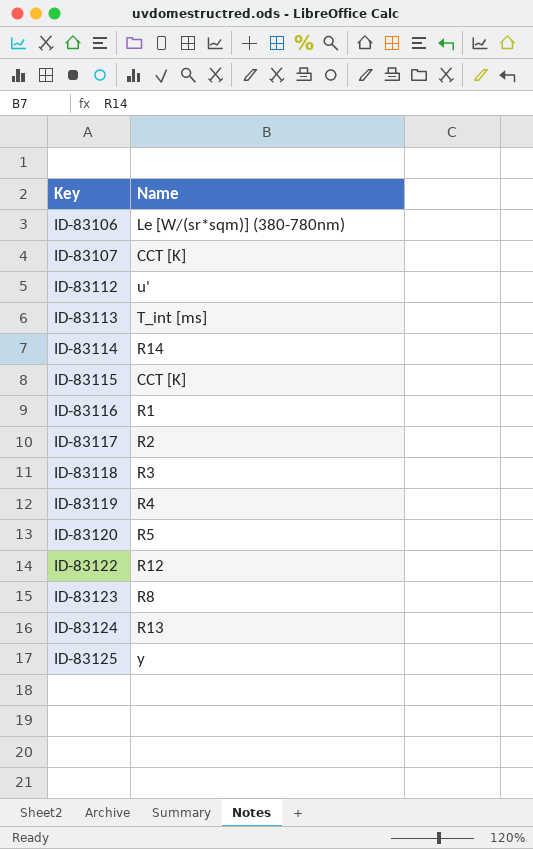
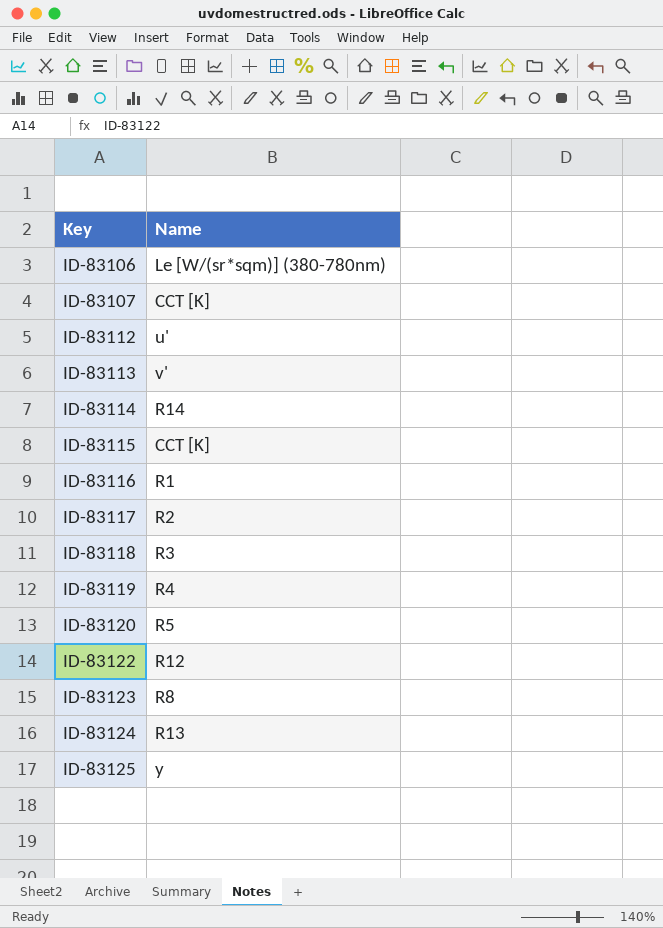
ID-83113 | Name: T_int [ms] -> v'

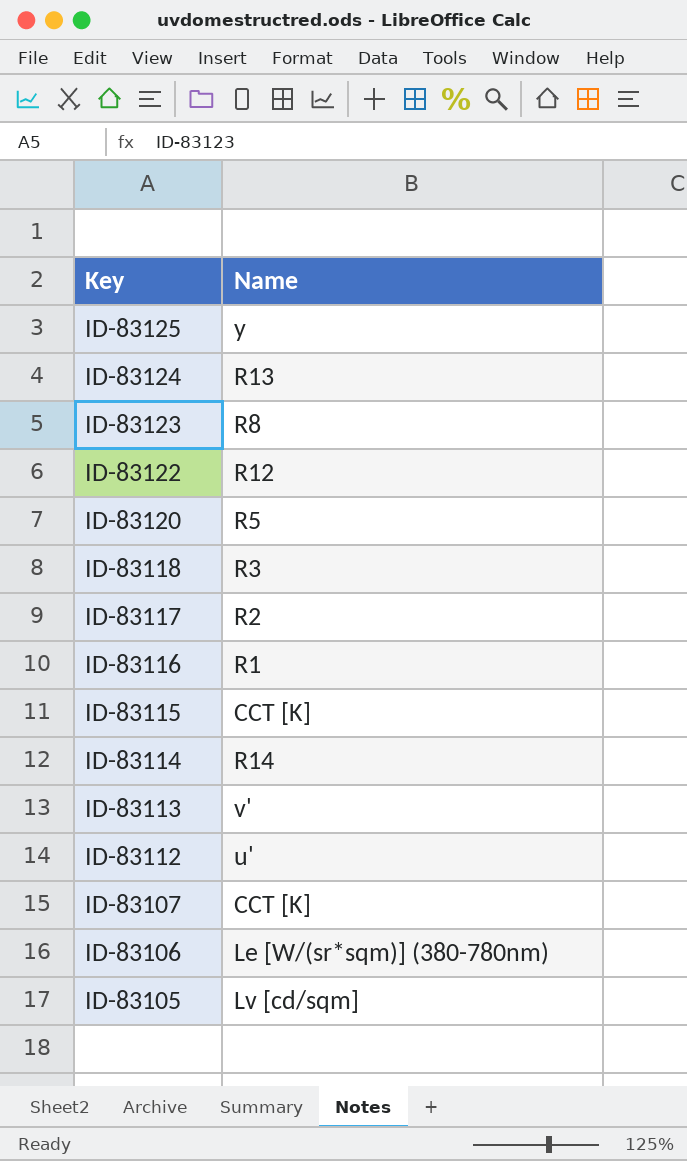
row order: Key ascending -> Key descending
row ID-83119: R4 -> none
row ID-83105: none -> Lv [cd/sqm]

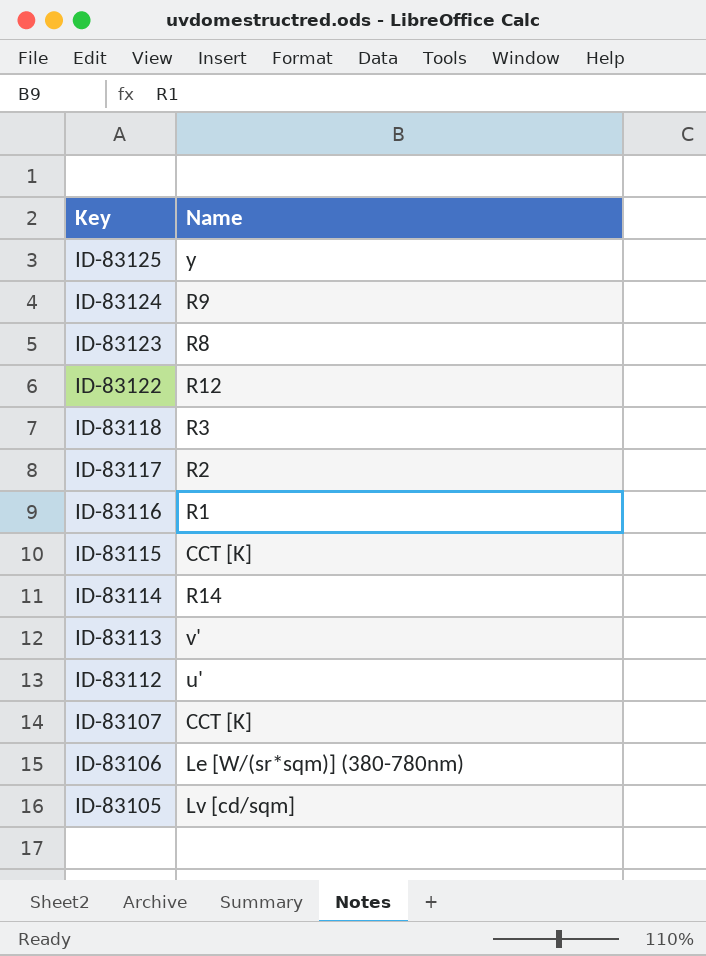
row ID-83120: R5 -> none
ID-83124 | Name: R13 -> R9

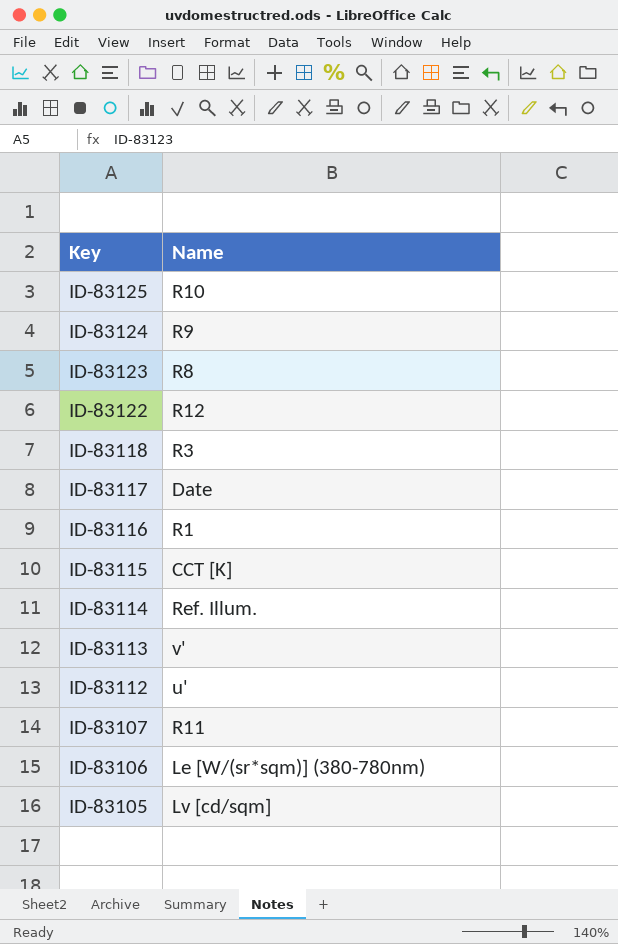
ID-83125 | Name: y -> R10
ID-83117 | Name: R2 -> Date
ID-83114 | Name: R14 -> Ref. Illum.
ID-83107 | Name: CCT [K] -> R11

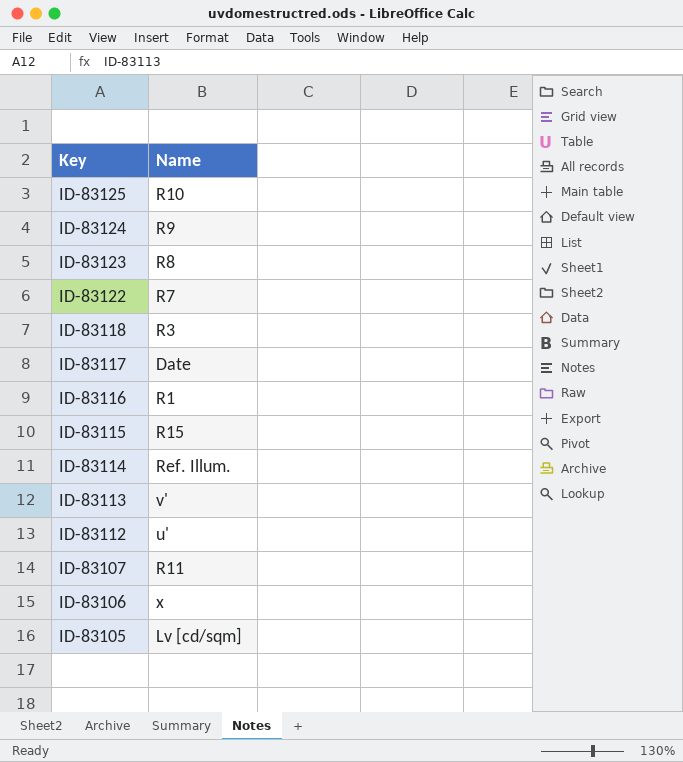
ID-83122 | Name: R12 -> R7
ID-83115 | Name: CCT [K] -> R15
ID-83106 | Name: Le [W/(sr*sqm)] (380-780nm) -> x

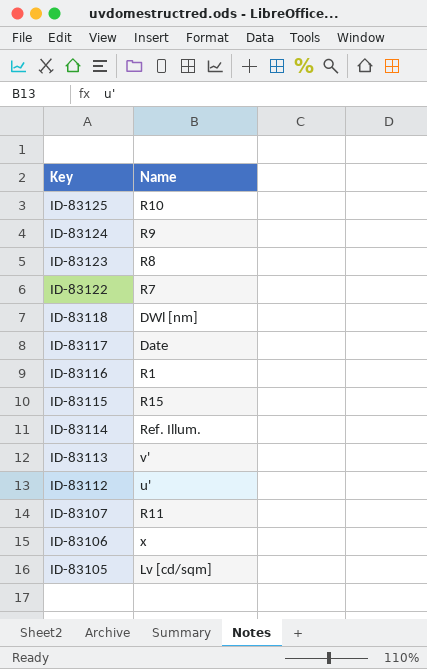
ID-83118 | Name: R3 -> DWl [nm]

